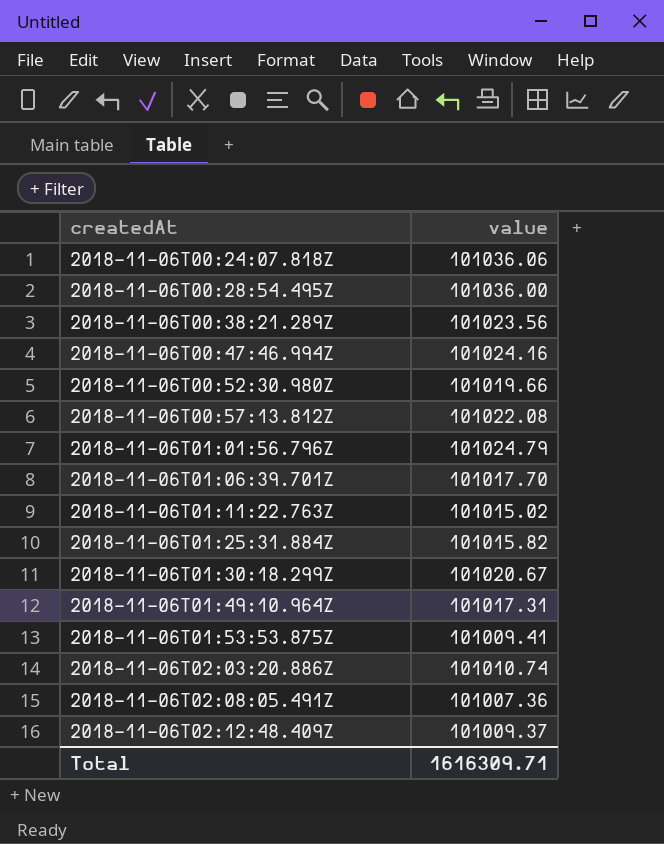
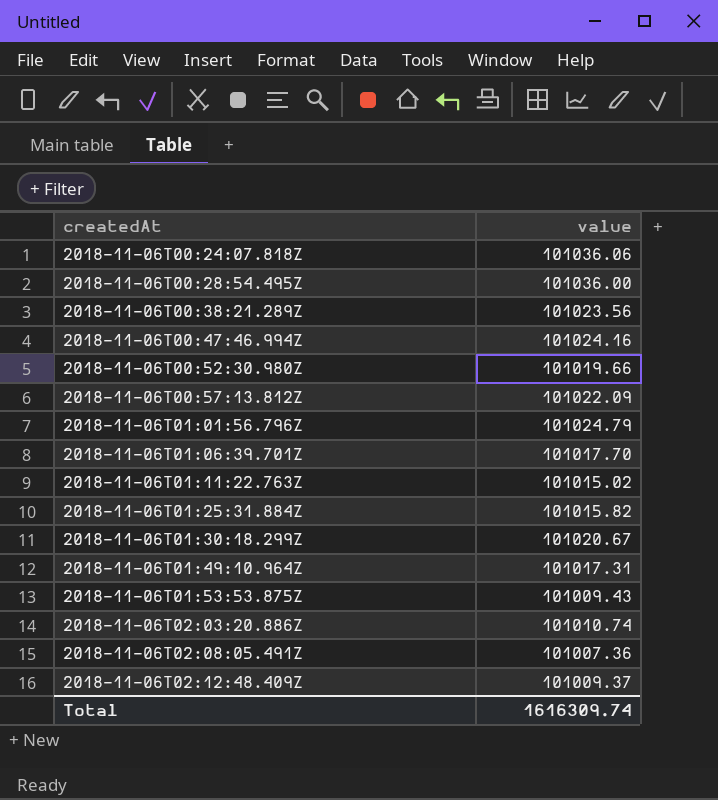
2018-11-06T00:57:13.812Z | value: 101022.08 -> 101022.09
2018-11-06T01:53:53.875Z | value: 101009.41 -> 101009.43
Total | value: 1616309.71 -> 1616309.74

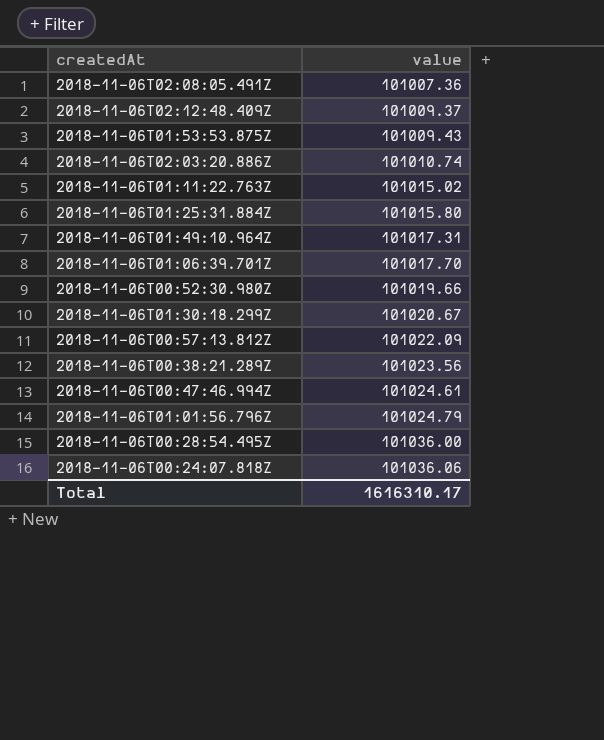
row order: createdAt ascending -> value ascending
2018-11-06T01:25:31.884Z | value: 101015.82 -> 101015.80
2018-11-06T00:47:46.994Z | value: 101024.16 -> 101024.61
Total | value: 1616309.74 -> 1616310.17

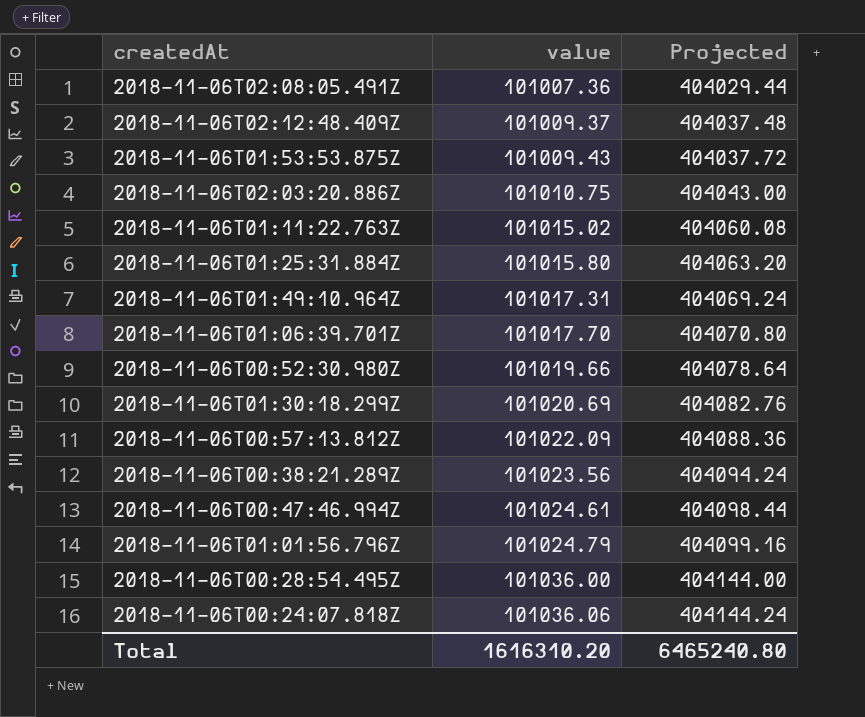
column Projected | formula: none -> [value] * 4
2018-11-06T02:03:20.886Z | value: 101010.74 -> 101010.75
2018-11-06T01:30:18.299Z | value: 101020.67 -> 101020.69
Total | value: 1616310.17 -> 1616310.20

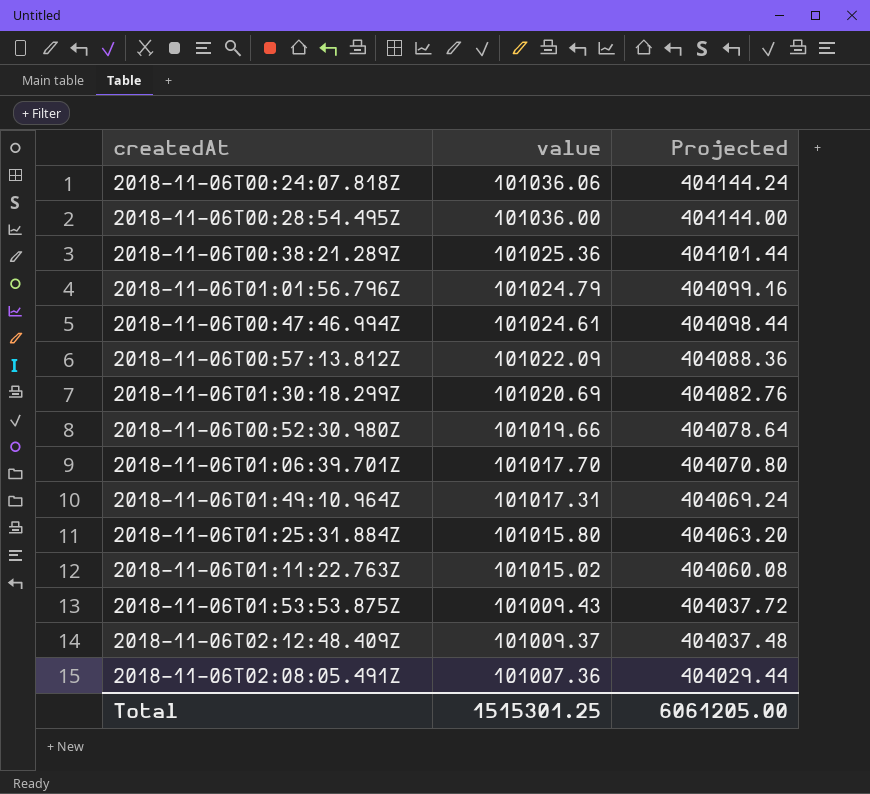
row order: value ascending -> value descending
row 2018-11-06T02:03:20.886Z: 101010.75 | 404043.00 -> none
2018-11-06T00:38:21.289Z | value: 101023.56 -> 101025.36
2018-11-06T00:38:21.289Z | Projected: 404094.24 -> 404101.44
Total | value: 1616310.20 -> 1515301.25
Total | Projected: 6465240.80 -> 6061205.00

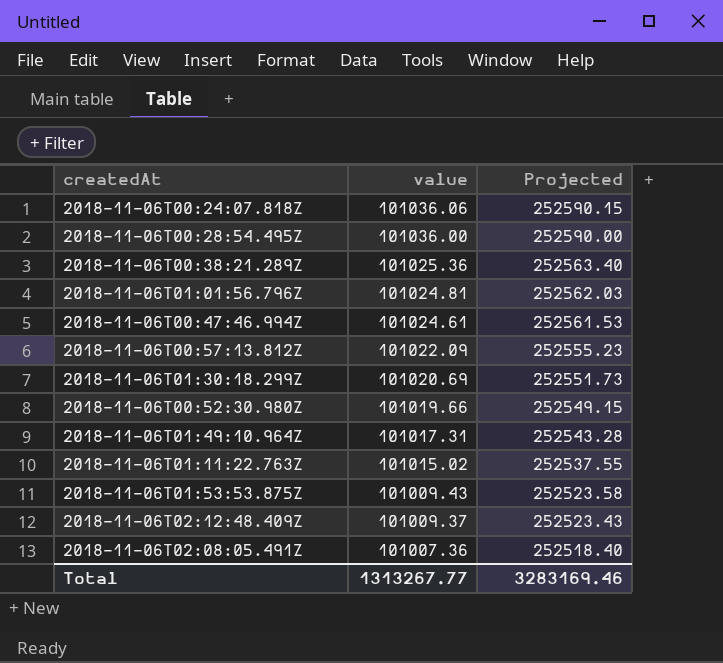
column Projected | formula: [value] * 4 -> [value] * 2.5
row 2018-11-06T01:06:39.701Z: 101017.70 | 404070.80 -> none
row 2018-11-06T01:25:31.884Z: 101015.80 | 404063.20 -> none
2018-11-06T01:01:56.796Z | value: 101024.79 -> 101024.81
Total | value: 1515301.25 -> 1313267.77
Total | Projected: 6061205.00 -> 3283169.46

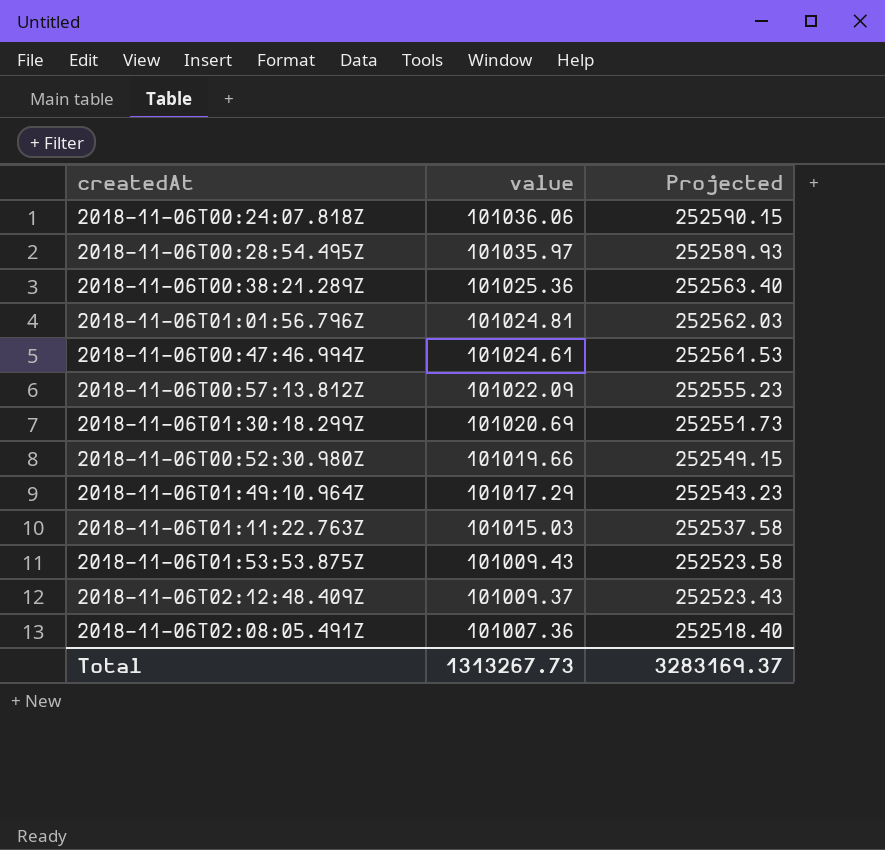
2018-11-06T00:28:54.495Z | value: 101036.00 -> 101035.97
2018-11-06T00:28:54.495Z | Projected: 252590.00 -> 252589.93
2018-11-06T01:49:10.964Z | value: 101017.31 -> 101017.29
2018-11-06T01:49:10.964Z | Projected: 252543.28 -> 252543.23
2018-11-06T01:11:22.763Z | value: 101015.02 -> 101015.03
2018-11-06T01:11:22.763Z | Projected: 252537.55 -> 252537.58
Total | value: 1313267.77 -> 1313267.73
Total | Projected: 3283169.46 -> 3283169.37

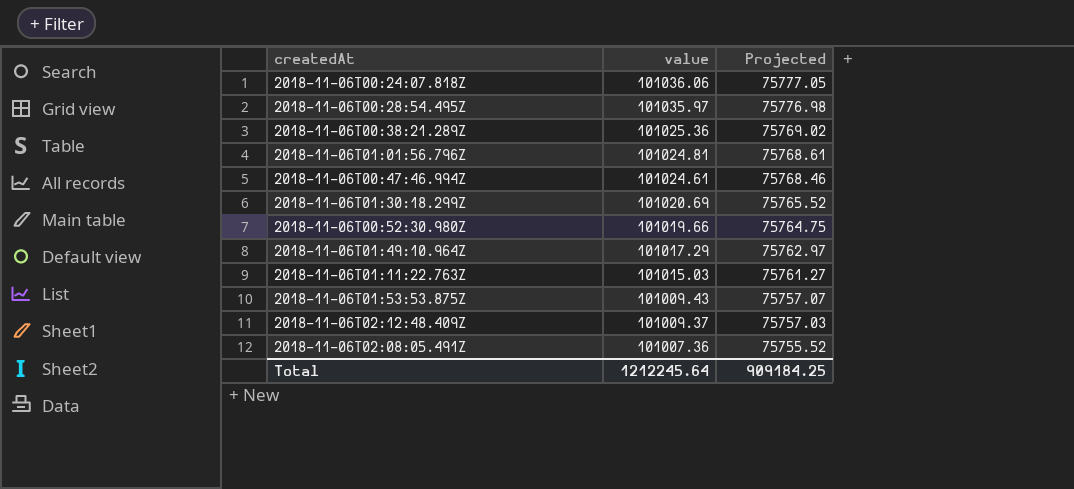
column Projected | formula: [value] * 2.5 -> [value] * 0.75
row 2018-11-06T00:57:13.812Z: 101022.09 | 252555.23 -> none
Total | value: 1313267.73 -> 1212245.64
Total | Projected: 3283169.37 -> 909184.25

